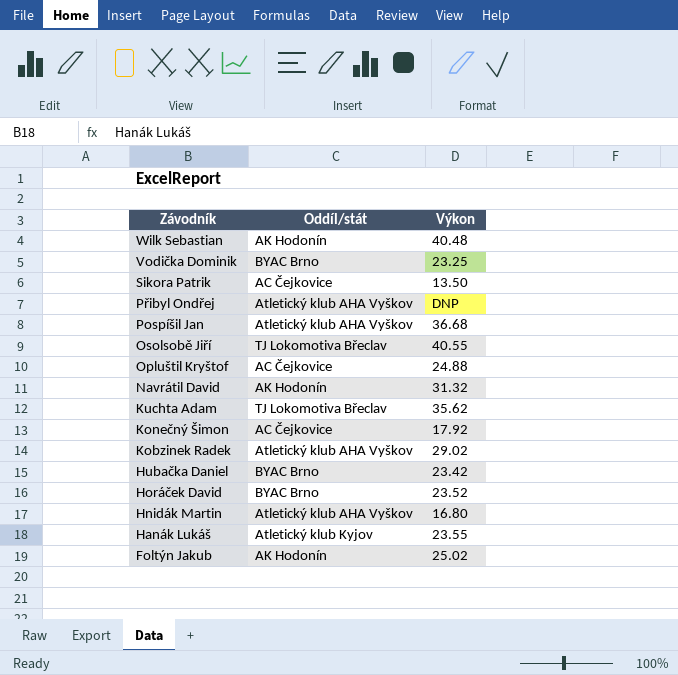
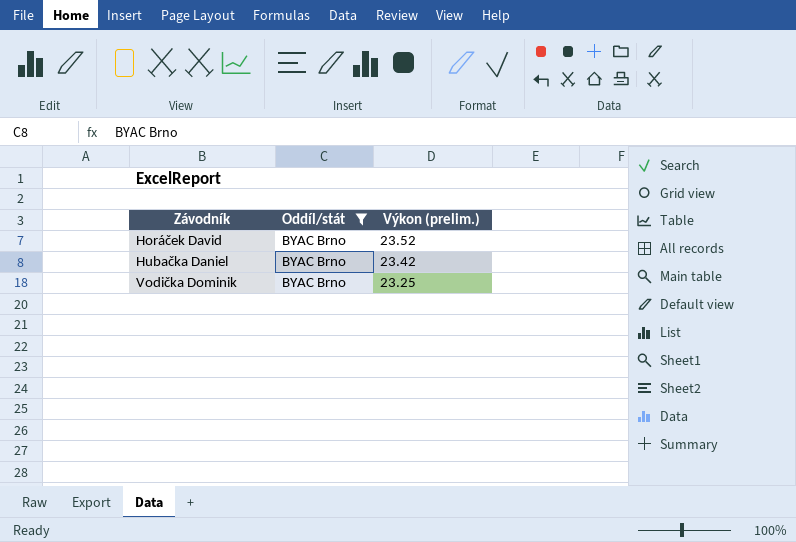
filter: none -> Oddíl/stát = BYAC Brno
row order: Závodník descending -> Závodník ascending
column name: Výkon -> Výkon (prelim.)

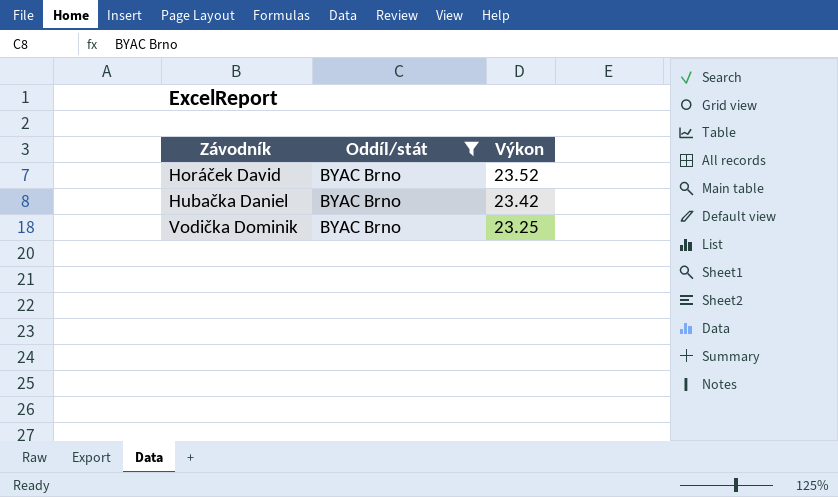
column name: Výkon (prelim.) -> Výkon

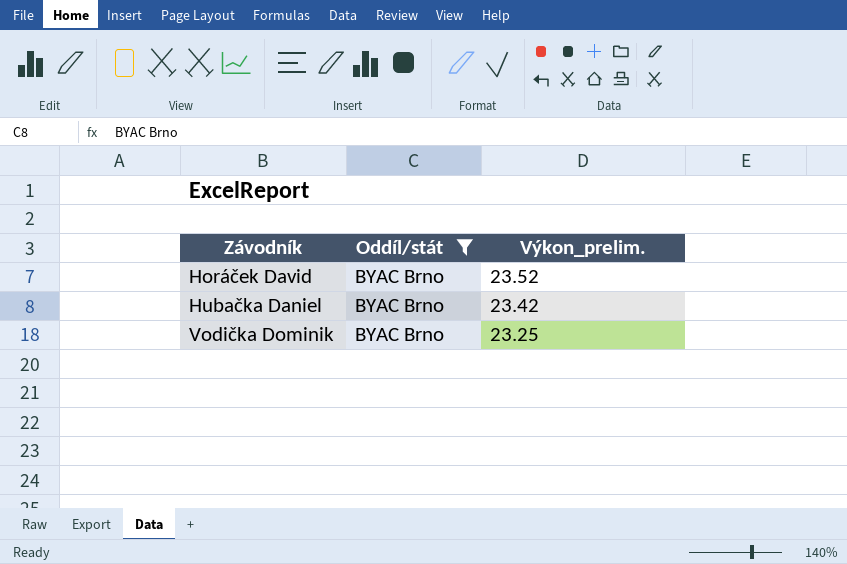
column name: Výkon -> Výkon_prelim.

